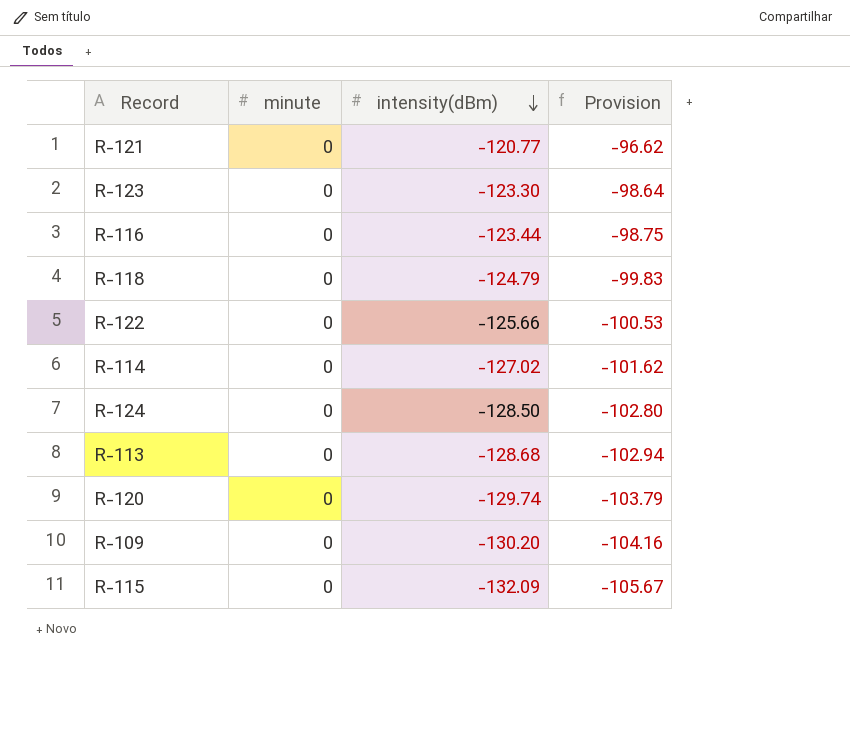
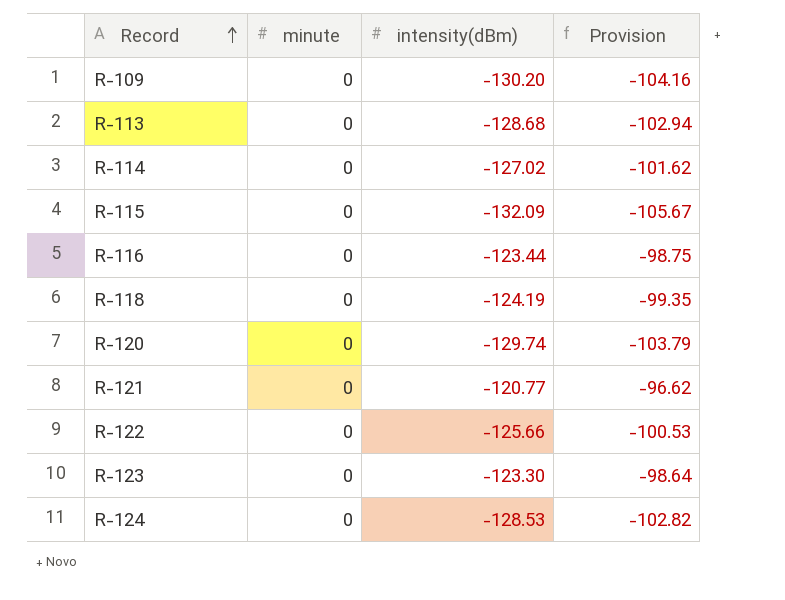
row order: intensity(dBm) descending -> Record ascending
R-118 | intensity(dBm): -124.79 -> -124.19
R-118 | Provision: -99.83 -> -99.35
R-124 | intensity(dBm): -128.50 -> -128.53
R-124 | Provision: -102.80 -> -102.82

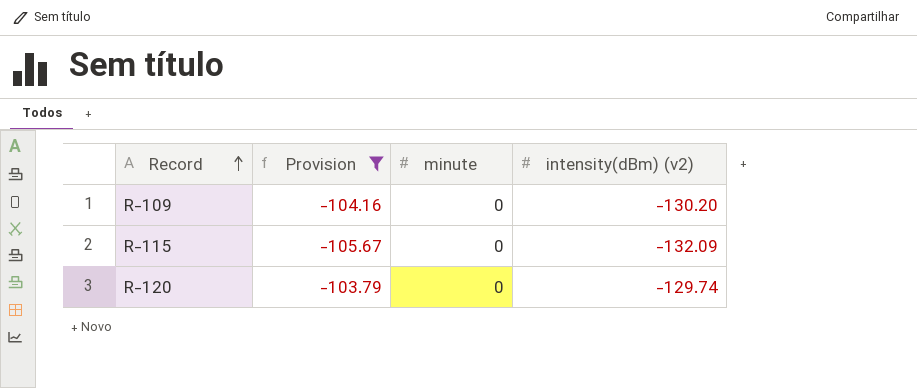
filter: none -> Provision <= -103.79
column Provision | position: 4 -> 2
column name: intensity(dBm) -> intensity(dBm) (v2)

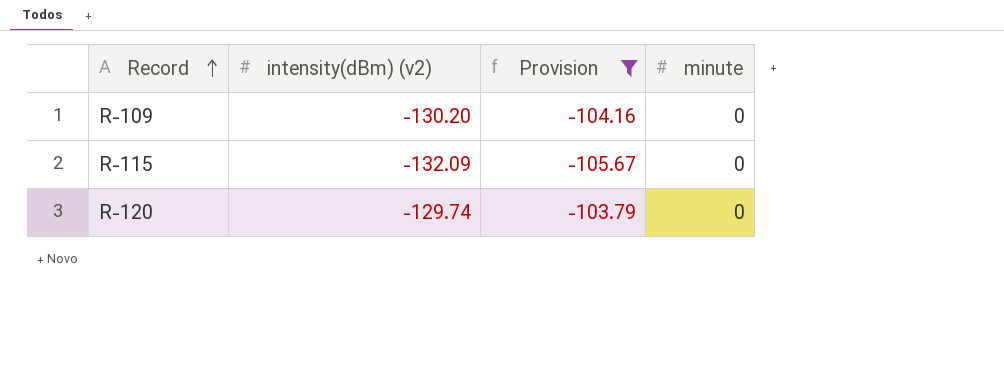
column intensity(dBm) (v2) | position: 4 -> 2

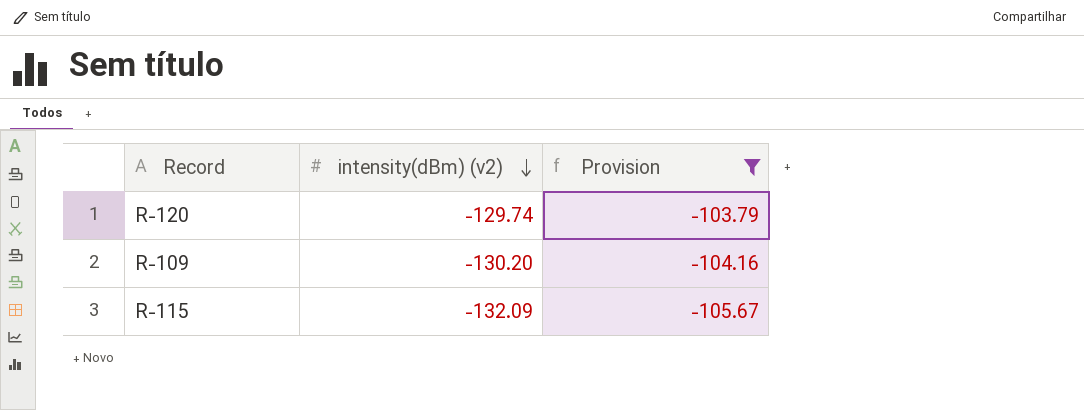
row order: Record ascending -> intensity(dBm) (v2) descending
column minute | position: 4 -> none

